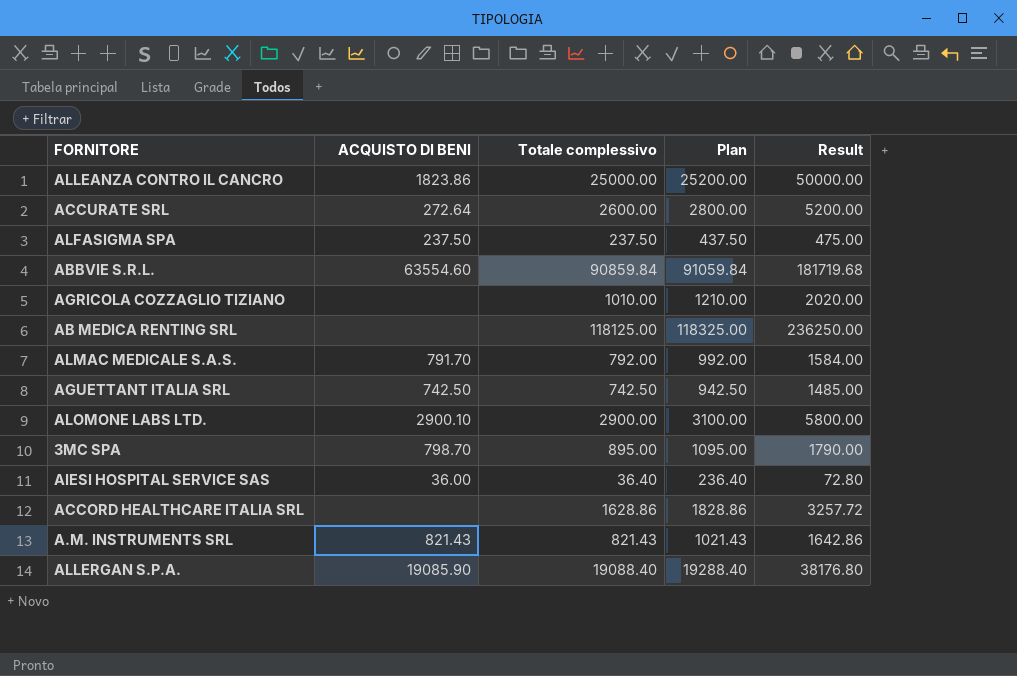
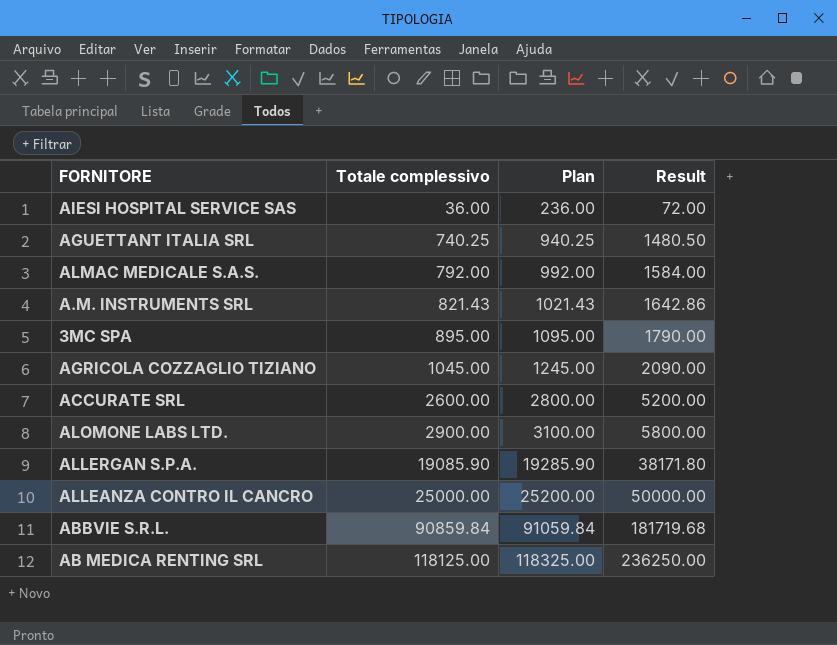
row order: none -> Totale complessivo ascending
column ACQUISTO DI BENI | position: 2 -> none
row ALFASIGMA SPA: 237.50 | 237.50 | 437.50 | 475.00 -> none
row ACCORD HEALTHCARE ITALIA SRL: none | 1628.86 | 1828.86 | 3257.72 -> none
AIESI HOSPITAL SERVICE SAS | Totale complessivo: 36.40 -> 36.00
AIESI HOSPITAL SERVICE SAS | Plan: 236.40 -> 236.00
AIESI HOSPITAL SERVICE SAS | Result: 72.80 -> 72.00
AGUETTANT ITALIA SRL | Totale complessivo: 742.50 -> 740.25
AGUETTANT ITALIA SRL | Plan: 942.50 -> 940.25
AGUETTANT ITALIA SRL | Result: 1485.00 -> 1480.50
AGRICOLA COZZAGLIO TIZIANO | Totale complessivo: 1010.00 -> 1045.00
AGRICOLA COZZAGLIO TIZIANO | Plan: 1210.00 -> 1245.00
AGRICOLA COZZAGLIO TIZIANO | Result: 2020.00 -> 2090.00
ALLERGAN S.P.A. | Totale complessivo: 19088.40 -> 19085.90
ALLERGAN S.P.A. | Plan: 19288.40 -> 19285.90
ALLERGAN S.P.A. | Result: 38176.80 -> 38171.80

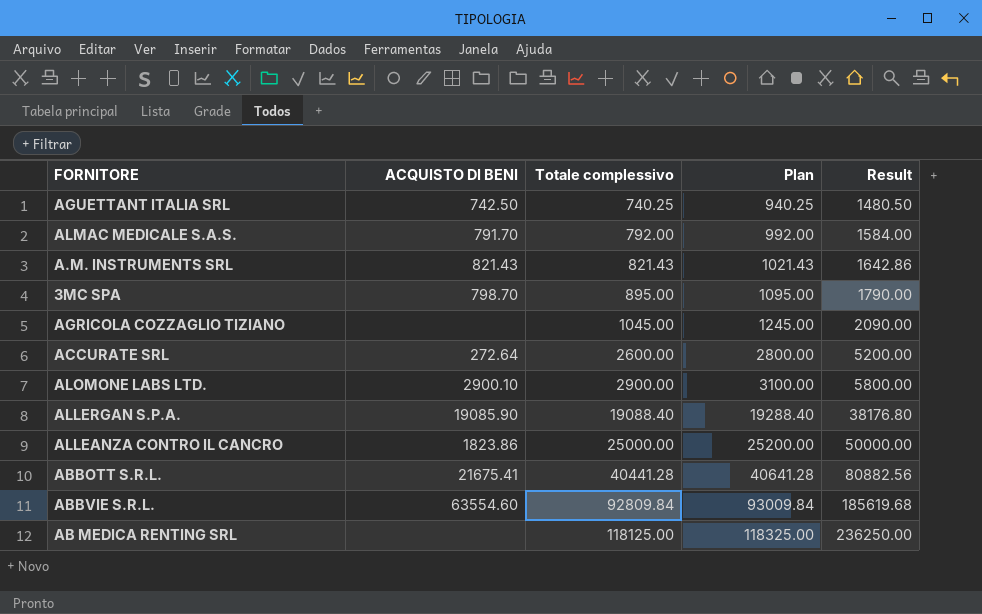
column ACQUISTO DI BENI | position: none -> 2
row AIESI HOSPITAL SERVICE SAS: 36.00 | 236.00 | 72.00 -> none
ALLERGAN S.P.A. | Totale complessivo: 19085.90 -> 19088.40
ALLERGAN S.P.A. | Plan: 19285.90 -> 19288.40
ALLERGAN S.P.A. | Result: 38171.80 -> 38176.80
row ABBOTT S.R.L.: none -> 21675.41 | 40441.28 | 40641.28 | 80882.56
ABBVIE S.R.L. | Totale complessivo: 90859.84 -> 92809.84
ABBVIE S.R.L. | Plan: 91059.84 -> 93009.84
ABBVIE S.R.L. | Result: 181719.68 -> 185619.68

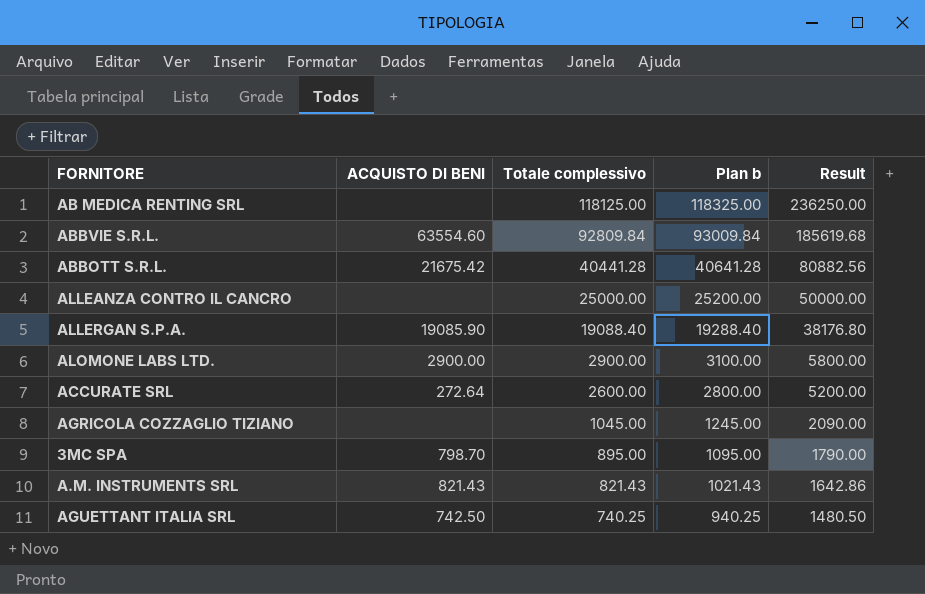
row order: Totale complessivo ascending -> Totale complessivo descending
column name: Plan -> Plan b
row ALMAC MEDICALE S.A.S.: 791.70 | 792.00 | 992.00 | 1584.00 -> none
ABBOTT S.R.L. | ACQUISTO DI BENI: 21675.41 -> 21675.42
ALLEANZA CONTRO IL CANCRO | ACQUISTO DI BENI: 1823.86 -> none
ALOMONE LABS LTD. | ACQUISTO DI BENI: 2900.10 -> 2900.00

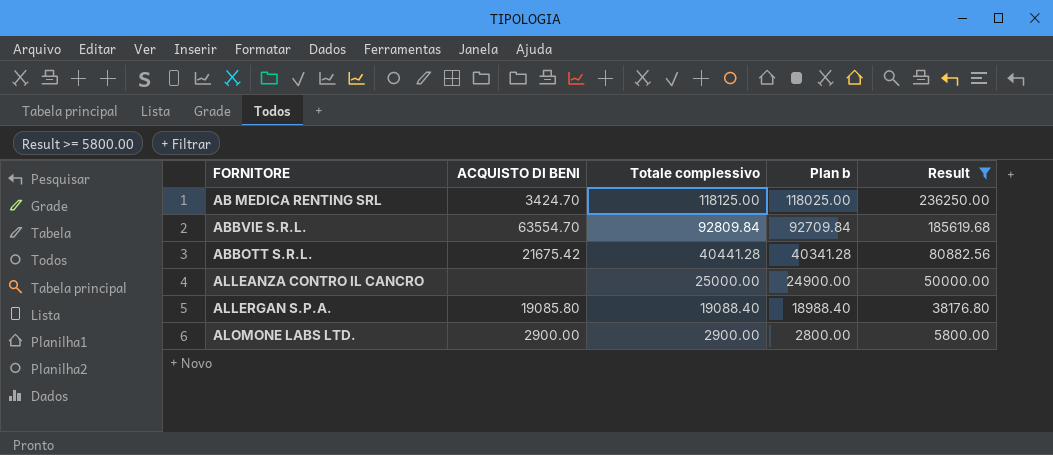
filter: none -> Result >= 5800.00
column Plan b | formula: [Totale complessivo] + 200 -> [Totale complessivo] - 100
AB MEDICA RENTING SRL | ACQUISTO DI BENI: none -> 3424.70
ABBVIE S.R.L. | ACQUISTO DI BENI: 63554.60 -> 63554.70
ALLERGAN S.P.A. | ACQUISTO DI BENI: 19085.90 -> 19085.80

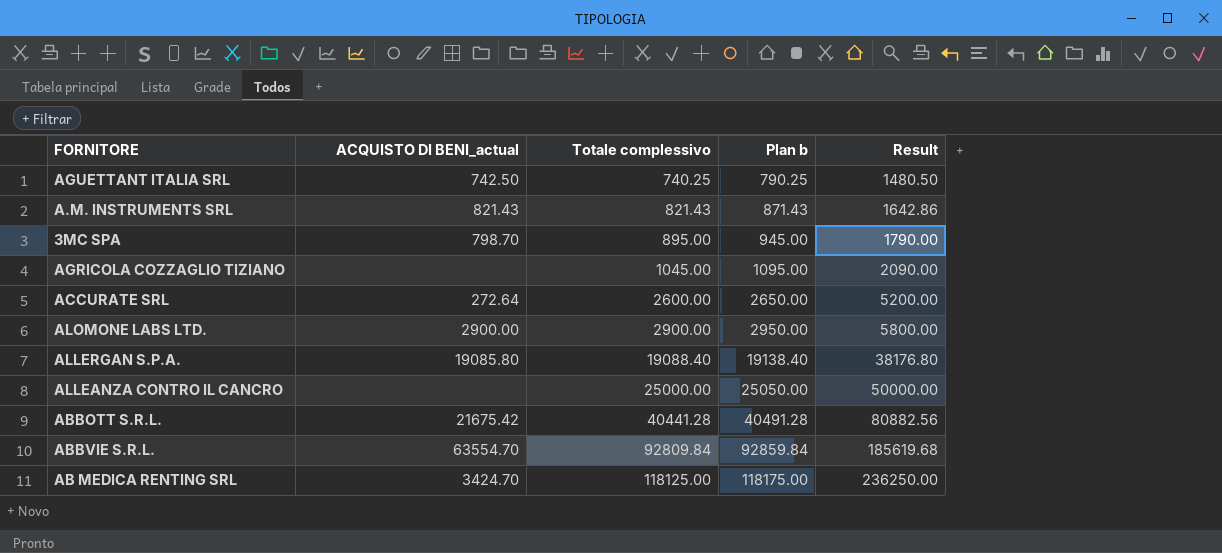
filter: Result >= 5800.00 -> none
row order: Totale complessivo descending -> Totale complessivo ascending
column name: ACQUISTO DI BENI -> ACQUISTO DI BENI_actual
column Plan b | formula: [Totale complessivo] - 100 -> [Totale complessivo] + 50

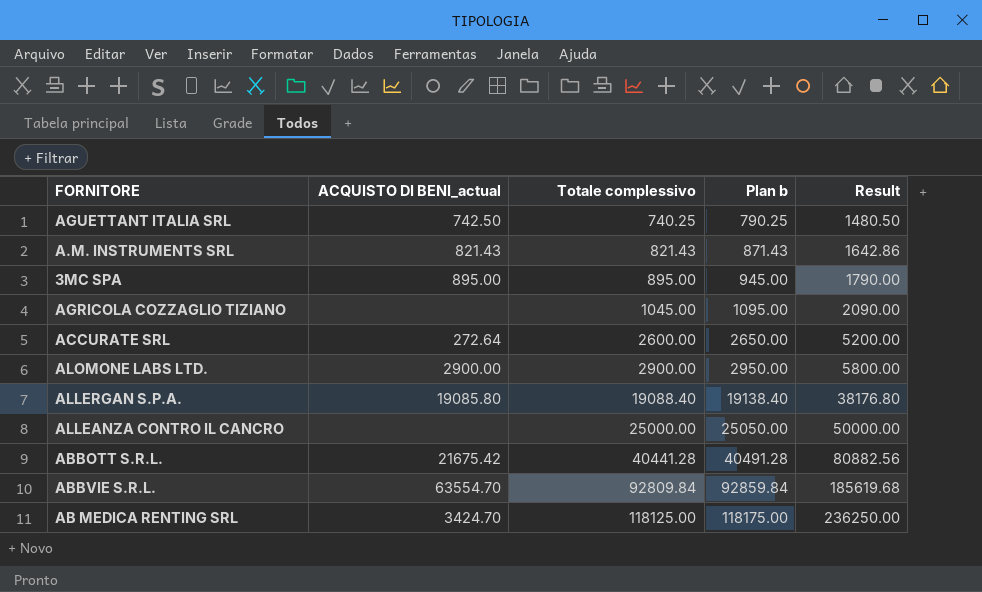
3MC SPA | ACQUISTO DI BENI_actual: 798.70 -> 895.00

